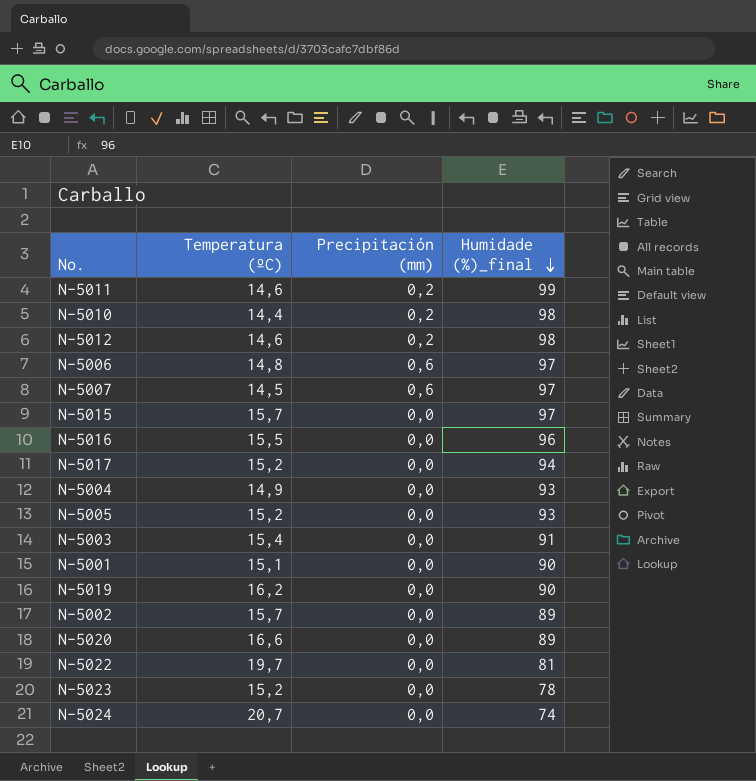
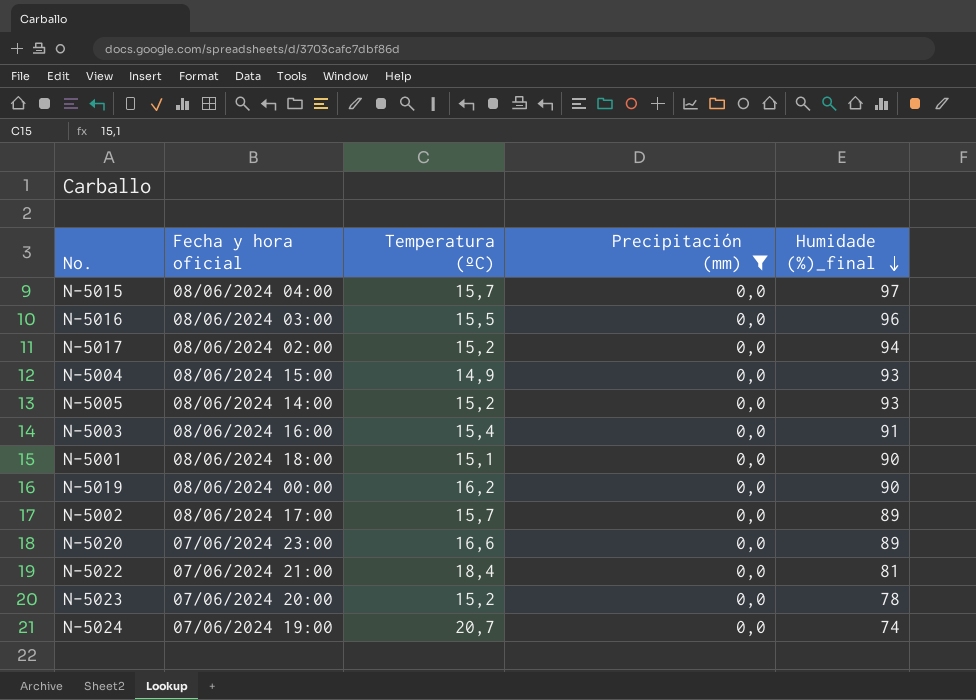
filter: none -> Precipitación (mm) = 0,0
column Fecha y hora oficial | position: none -> 2
N-5022 | Temperatura (ºC): 19,7 -> 18,4

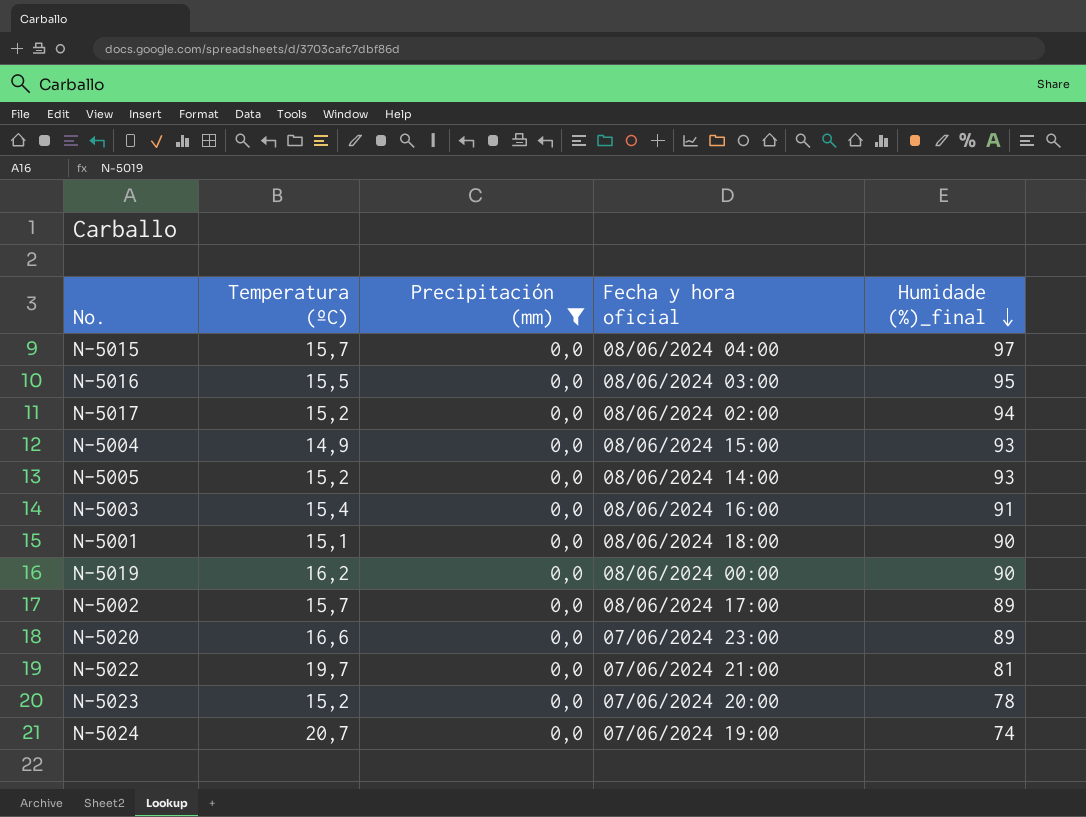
column Fecha y hora oficial | position: 2 -> 4
N-5016 | Humidade (%)_final: 96 -> 95
N-5022 | Temperatura (ºC): 18,4 -> 19,7

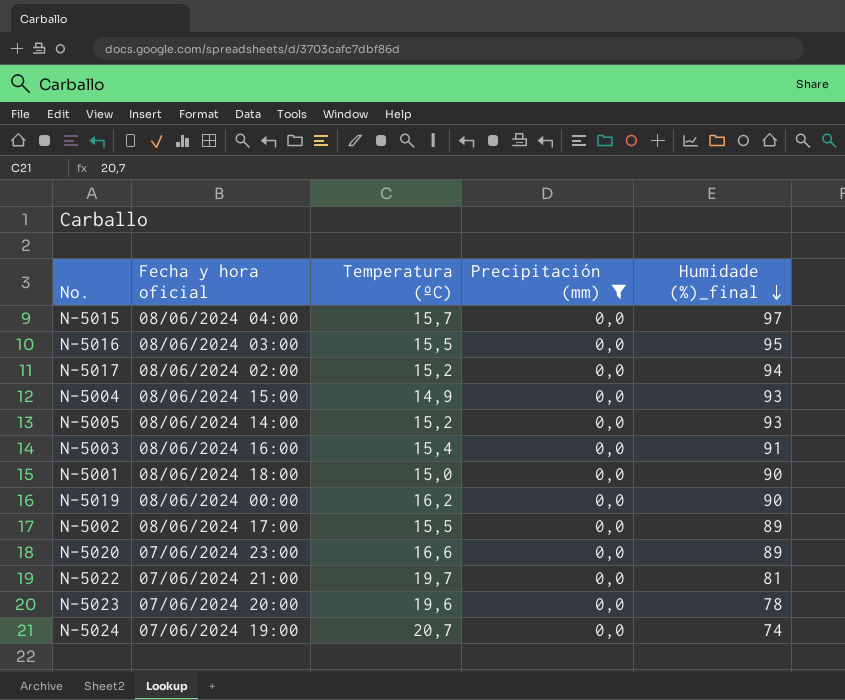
column Fecha y hora oficial | position: 4 -> 2
N-5001 | Temperatura (ºC): 15,1 -> 15,0
N-5002 | Temperatura (ºC): 15,7 -> 15,5
N-5023 | Temperatura (ºC): 15,2 -> 19,6

